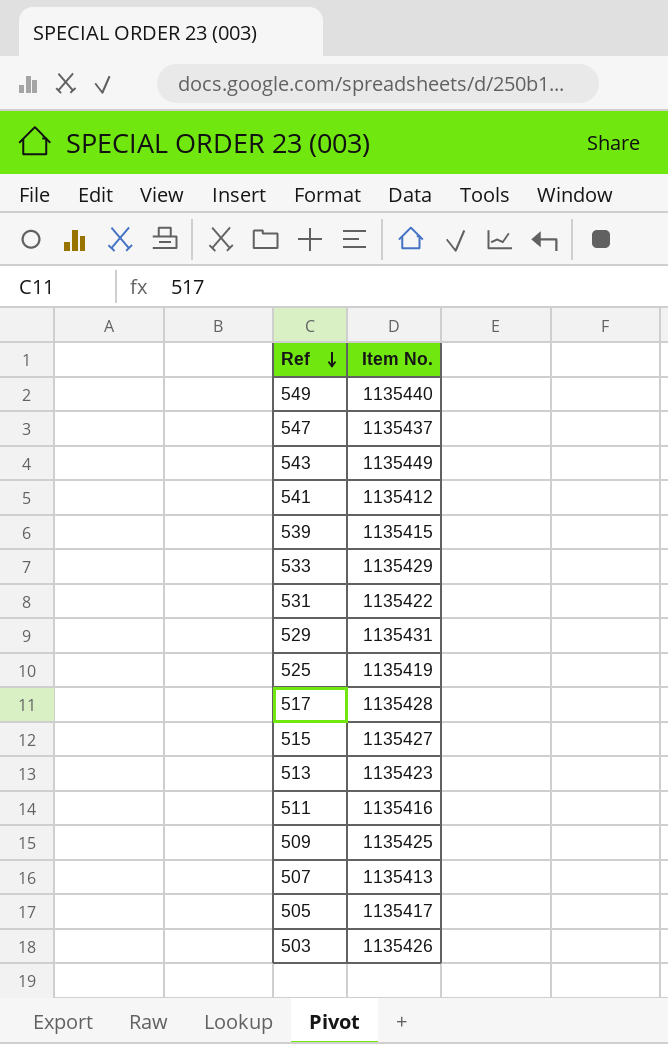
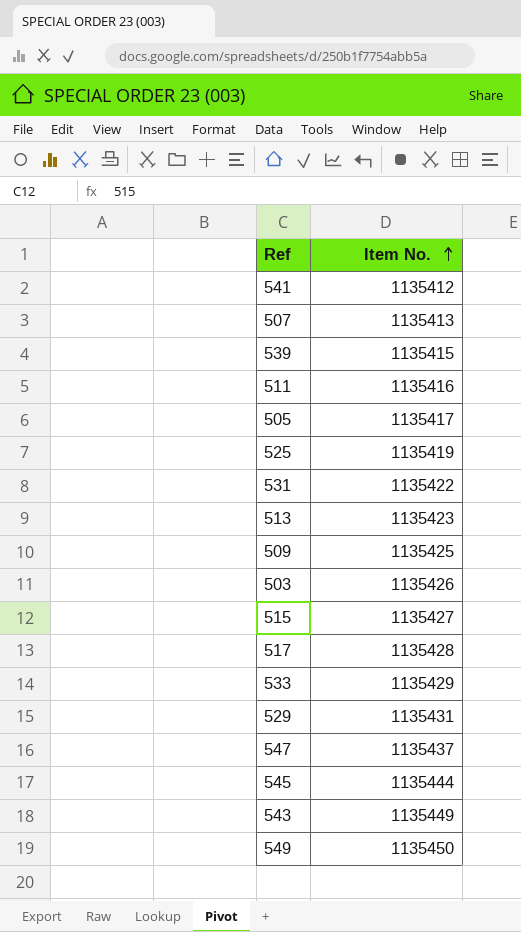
row order: Ref descending -> Item No. ascending
row 545: none -> 1135444
549 | Item No.: 1135440 -> 1135450

